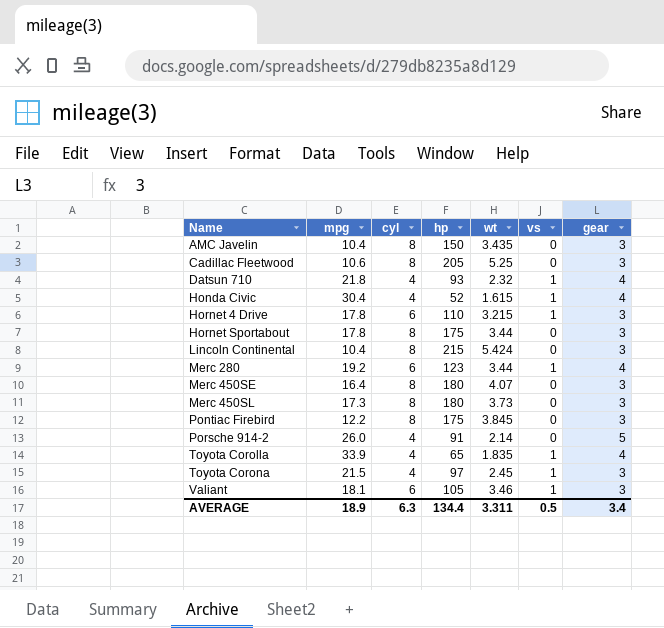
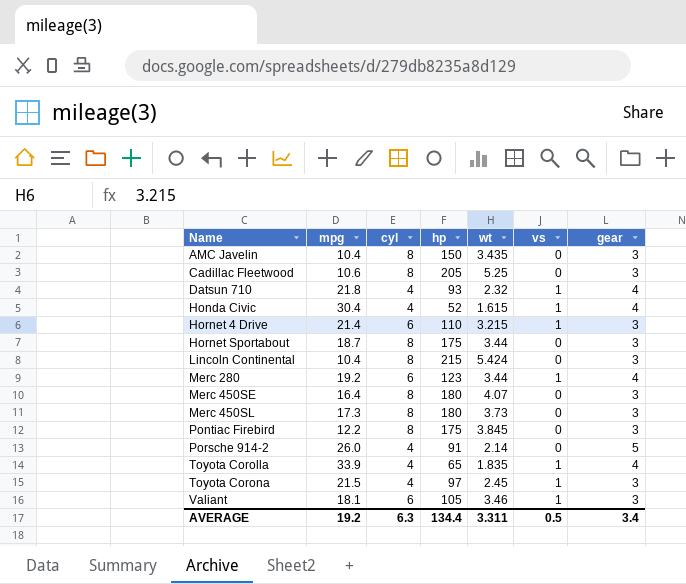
Hornet 4 Drive | mpg: 17.8 -> 21.4
Hornet Sportabout | mpg: 17.8 -> 18.7
AVERAGE | mpg: 18.9 -> 19.2

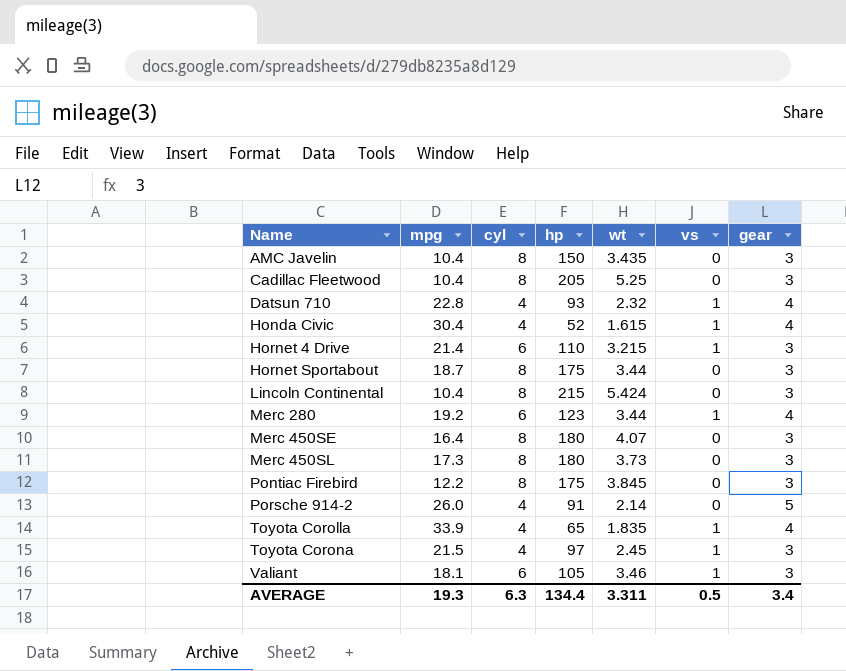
Cadillac Fleetwood | mpg: 10.6 -> 10.4
Datsun 710 | mpg: 21.8 -> 22.8
AVERAGE | mpg: 19.2 -> 19.3

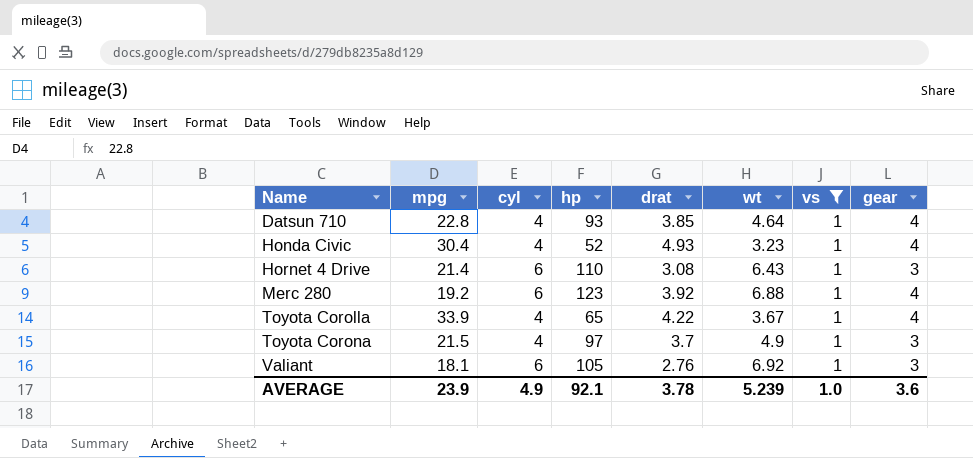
filter: none -> vs = 1
column drat | position: none -> 5
Datsun 710 | wt: 2.32 -> 4.64
Honda Civic | wt: 1.615 -> 3.23
Hornet 4 Drive | wt: 3.215 -> 6.43
Merc 280 | wt: 3.44 -> 6.88
Toyota Corolla | wt: 1.835 -> 3.67
Toyota Corona | wt: 2.45 -> 4.9
Valiant | wt: 3.46 -> 6.92
AVERAGE | mpg: 19.3 -> 23.9
AVERAGE | cyl: 6.3 -> 4.9
AVERAGE | hp: 134.4 -> 92.1
AVERAGE | wt: 3.311 -> 5.239
AVERAGE | vs: 0.5 -> 1.0
AVERAGE | gear: 3.4 -> 3.6

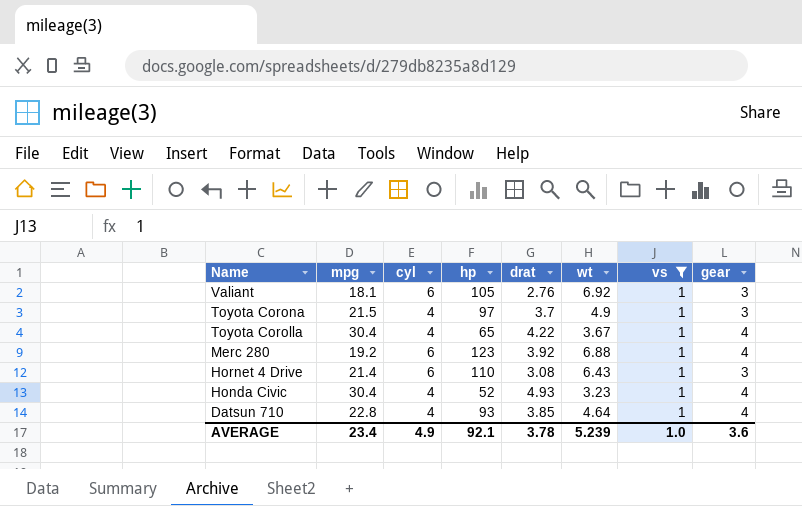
row order: Name ascending -> Name descending
Toyota Corolla | mpg: 33.9 -> 30.4
AVERAGE | mpg: 23.9 -> 23.4

